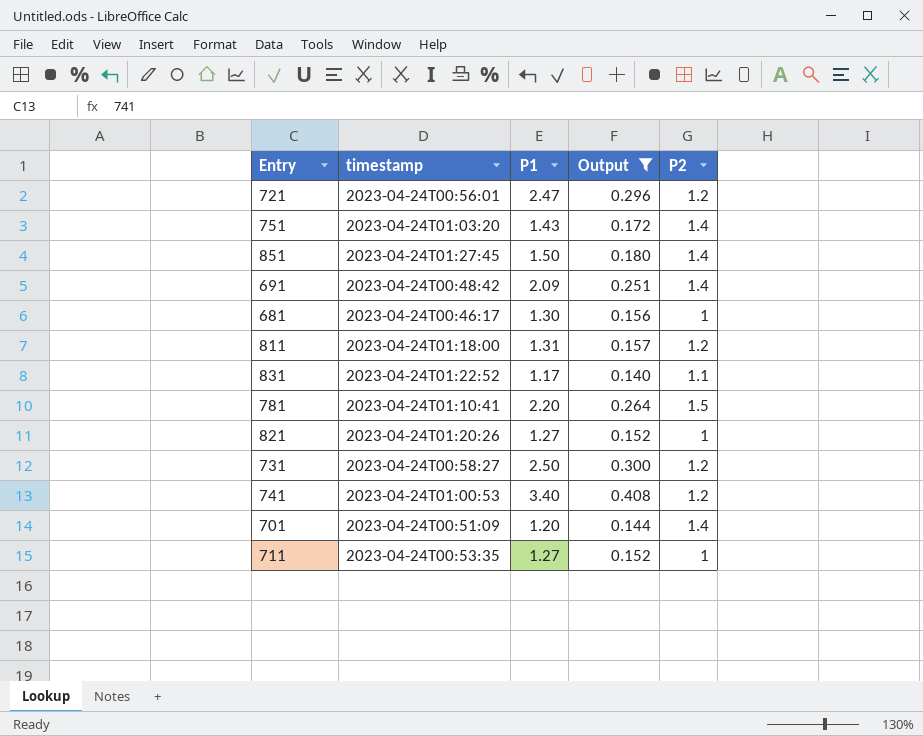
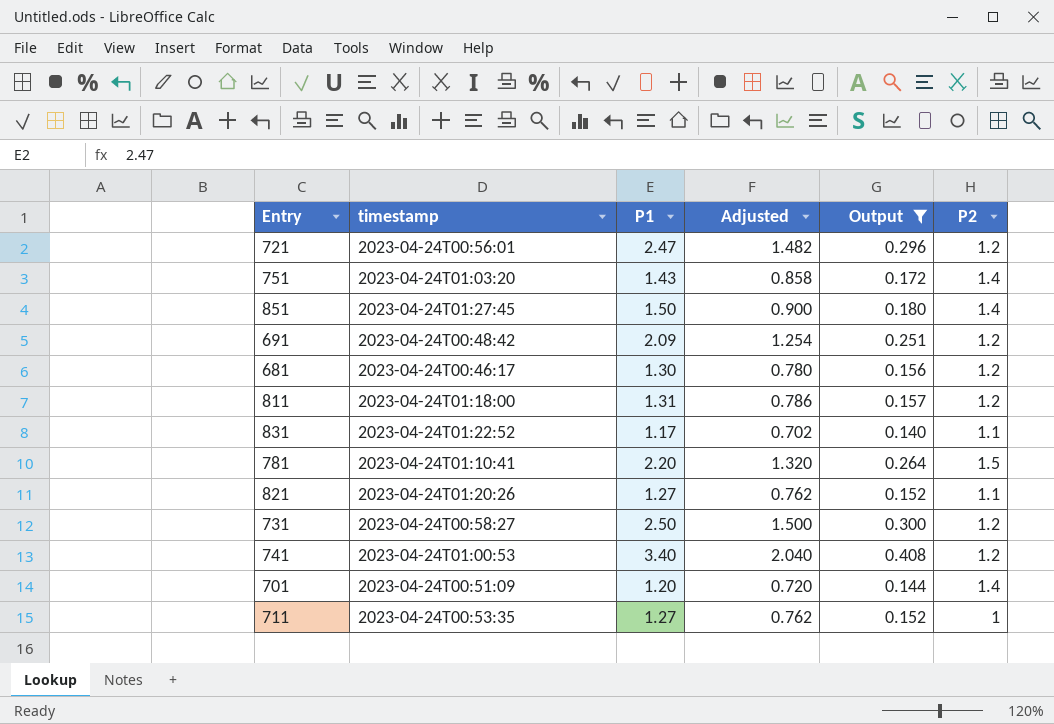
column Adjusted | formula: none -> [P1] * 0.6
691 | P2: 1.4 -> 1.2
681 | P2: 1 -> 1.2
821 | P2: 1 -> 1.1

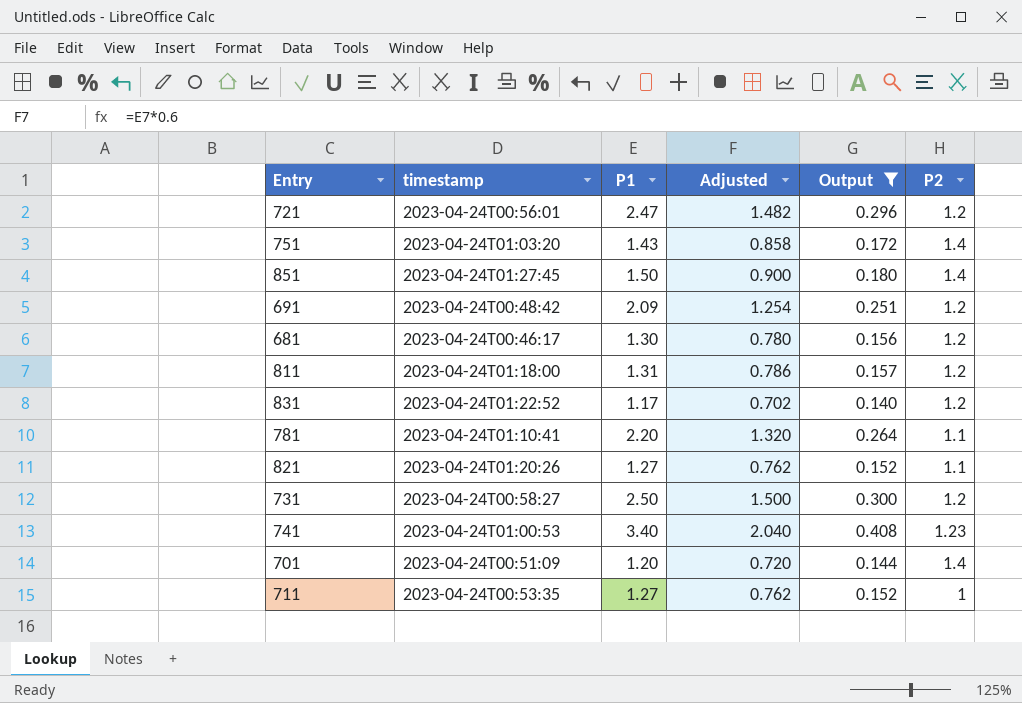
831 | P2: 1.1 -> 1.2
781 | P2: 1.5 -> 1.1
741 | P2: 1.2 -> 1.23

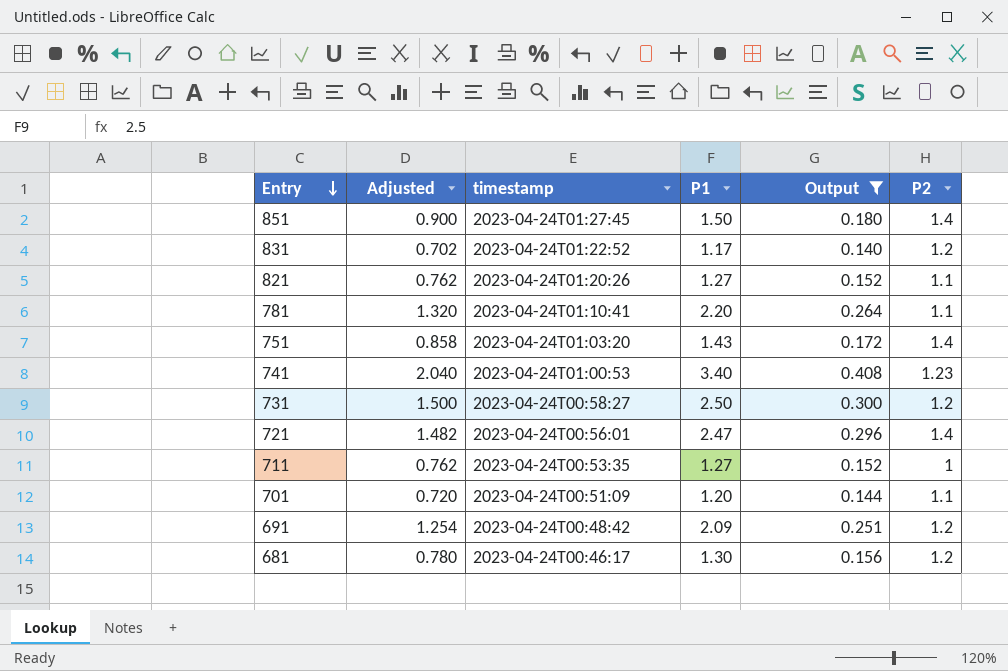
row order: none -> Entry descending
column Adjusted | position: 4 -> 2
row 811: 2023-04-24T01:18:00 | 1.31 | 0.786 | 0.157 | 1.2 -> none
721 | P2: 1.2 -> 1.4
701 | P2: 1.4 -> 1.1

